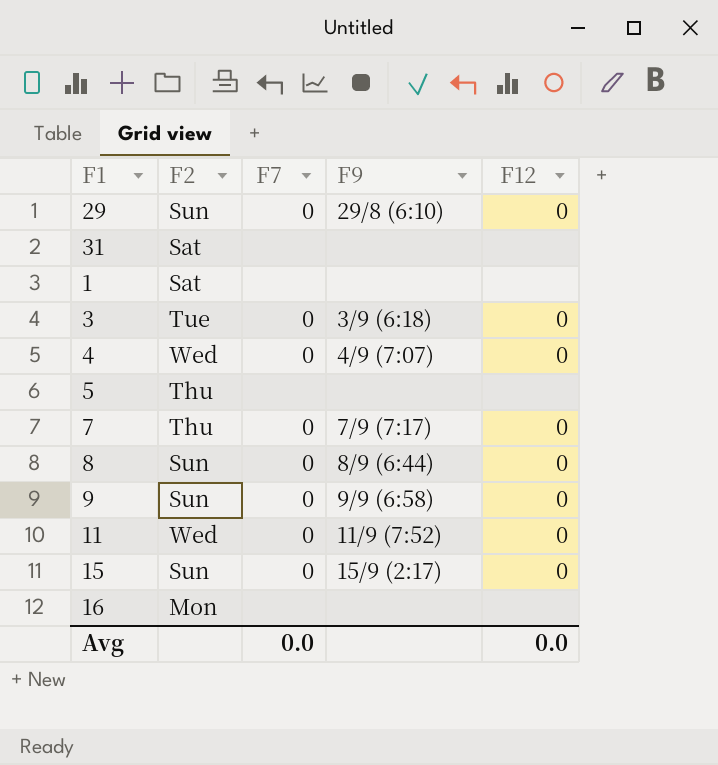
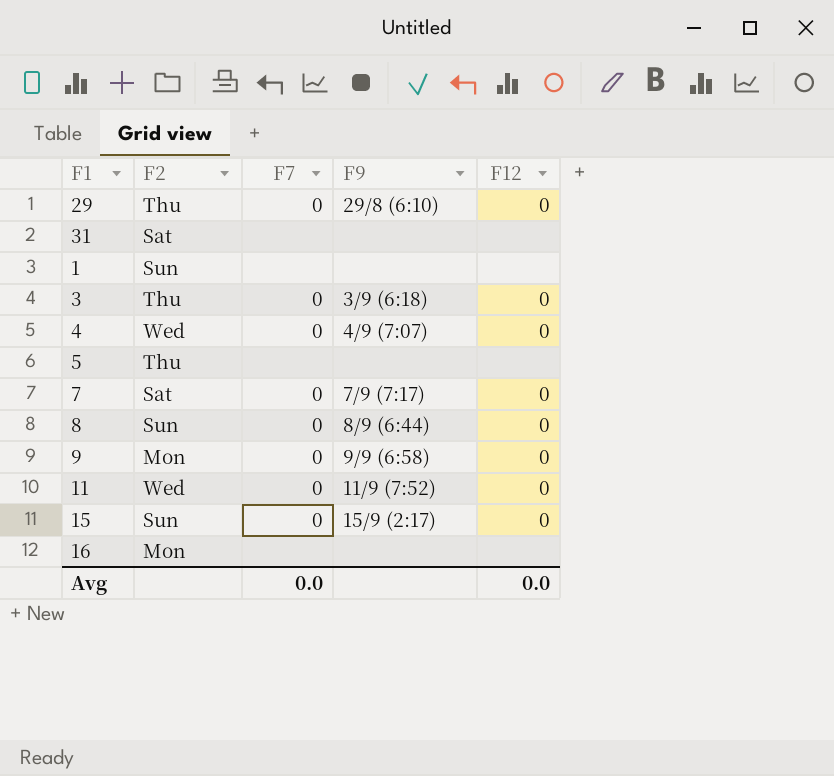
29 | F2: Sun -> Thu
1 | F2: Sat -> Sun
3 | F2: Tue -> Thu
7 | F2: Thu -> Sat
9 | F2: Sun -> Mon

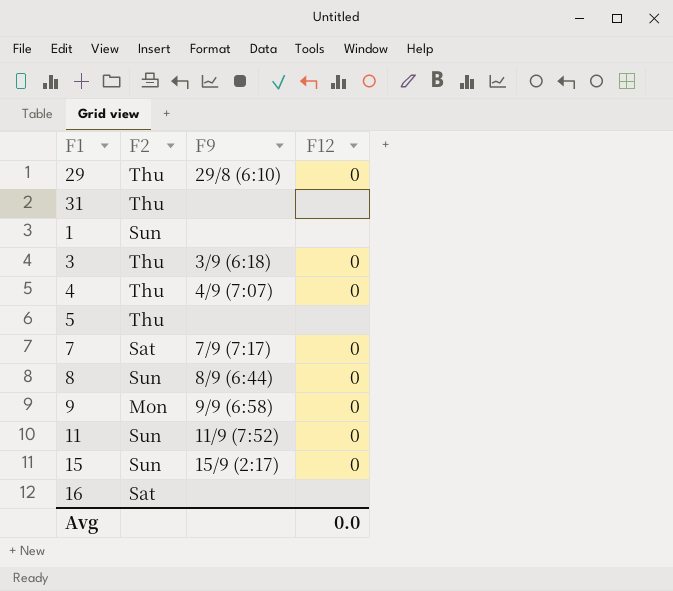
column F7 | position: 3 -> none
31 | F2: Sat -> Thu
4 | F2: Wed -> Thu
11 | F2: Wed -> Sun
16 | F2: Mon -> Sat

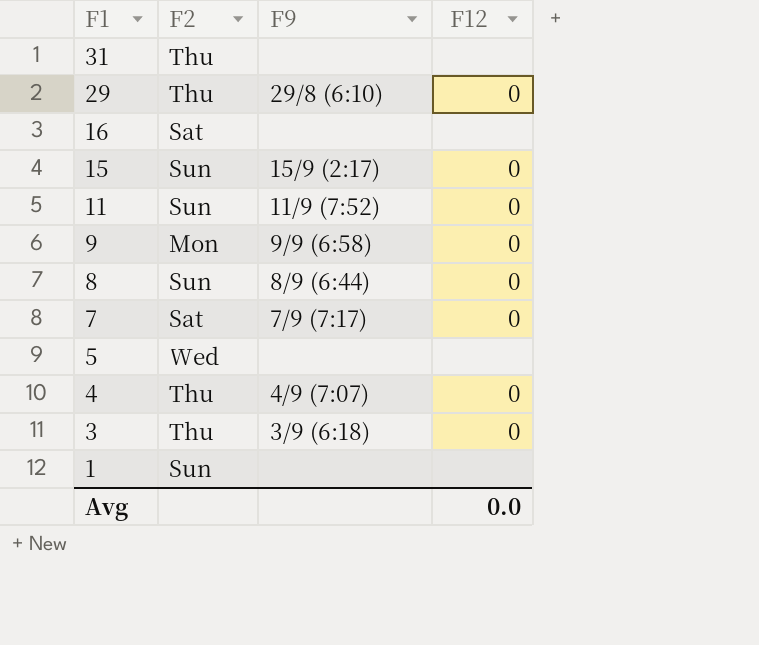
row order: none -> F1 descending
5 | F2: Thu -> Wed

